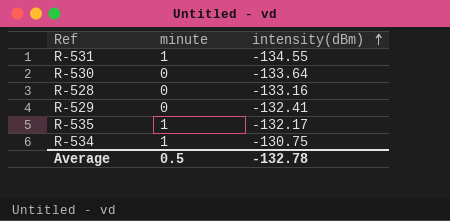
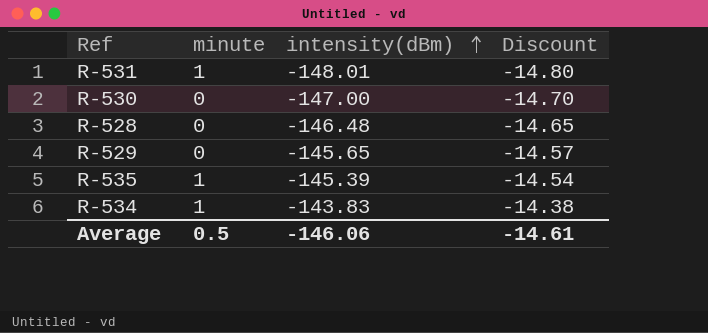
column Discount | formula: none -> [intensity(dBm)] * 0.1
R-531 | intensity(dBm): -134.55 -> -148.01
R-530 | intensity(dBm): -133.64 -> -147.00
R-528 | intensity(dBm): -133.16 -> -146.48
R-529 | intensity(dBm): -132.41 -> -145.65
R-535 | intensity(dBm): -132.17 -> -145.39
R-534 | intensity(dBm): -130.75 -> -143.83
Average | intensity(dBm): -132.78 -> -146.06

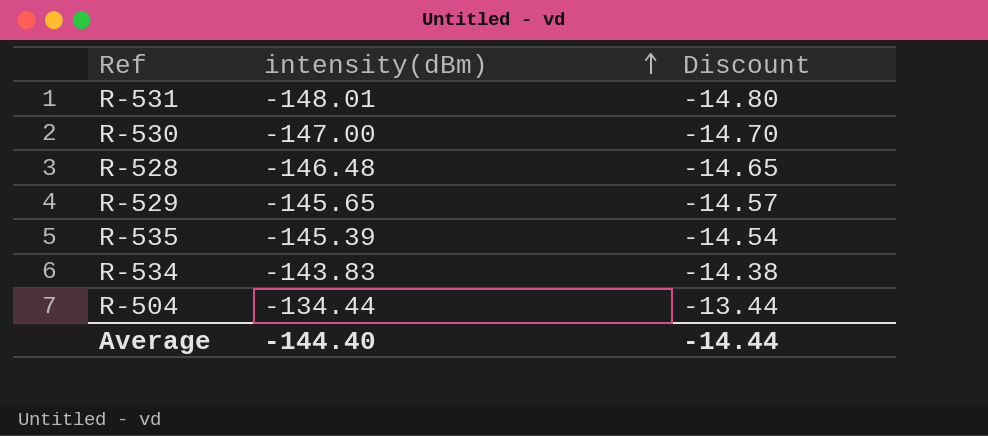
column minute | position: 2 -> none
row R-504: none -> -134.44 | -13.44
Average | intensity(dBm): -146.06 -> -144.40
Average | Discount: -14.61 -> -14.44

